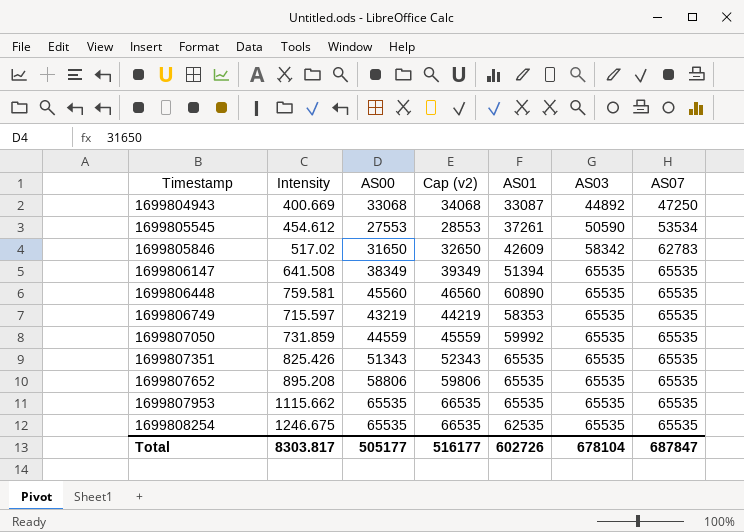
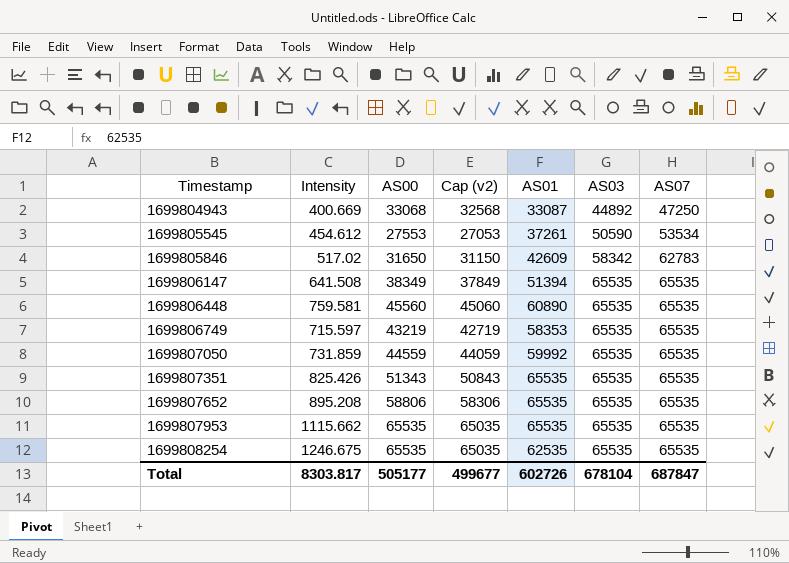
column Cap (v2) | formula: [AS00] + 1000 -> [AS00] - 500
Total | Cap (v2): 516177 -> 499677

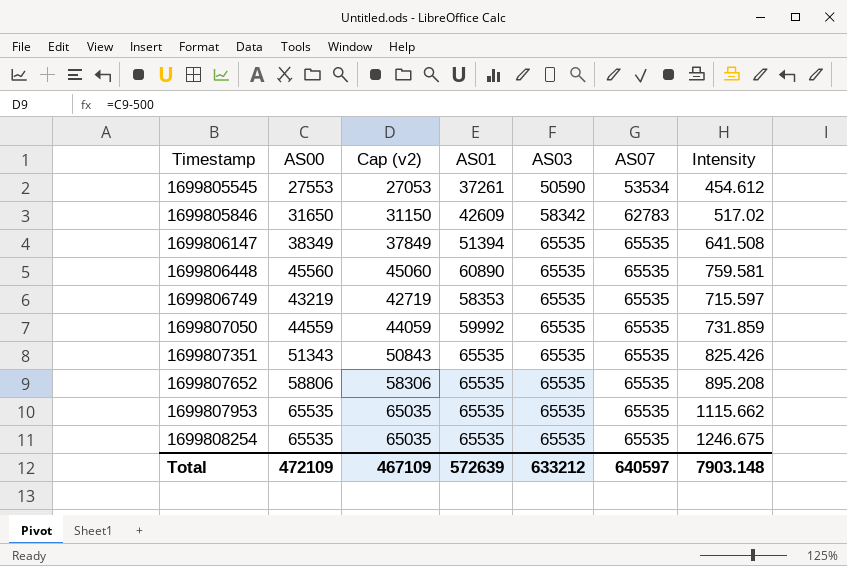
column Intensity | position: 2 -> 7
row 1699804943: 400.669 | 33068 | 32568 | 33087 | 44892 | 47250 -> none
1699808254 | AS01: 62535 -> 65535
Total | AS00: 505177 -> 472109
Total | Cap (v2): 499677 -> 467109
Total | AS01: 602726 -> 572639
Total | AS03: 678104 -> 633212
Total | AS07: 687847 -> 640597
Total | Intensity: 8303.817 -> 7903.148

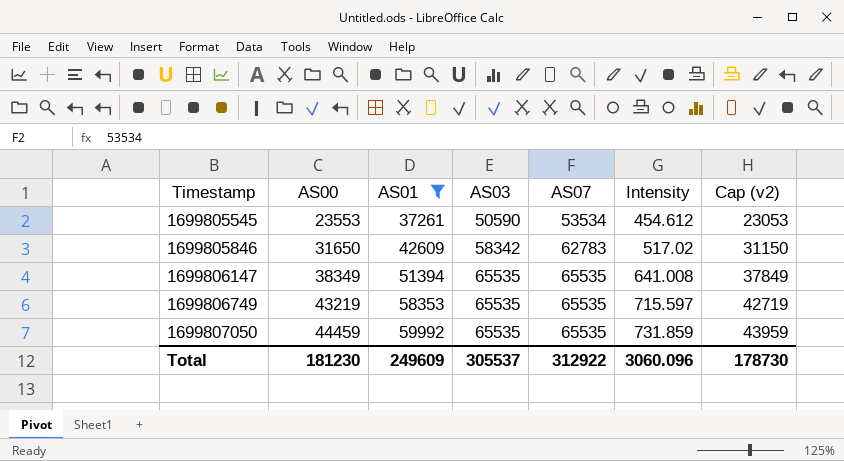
filter: none -> AS01 <= 59992
column Cap (v2) | position: 3 -> 7
1699805545 | AS00: 27553 -> 23553
1699805545 | Cap (v2): 27053 -> 23053
1699806147 | Intensity: 641.508 -> 641.008
1699807050 | AS00: 44559 -> 44459
1699807050 | Cap (v2): 44059 -> 43959
Total | AS00: 472109 -> 181230
Total | AS01: 572639 -> 249609
Total | AS03: 633212 -> 305537
Total | AS07: 640597 -> 312922
Total | Intensity: 7903.148 -> 3060.096
Total | Cap (v2): 467109 -> 178730

